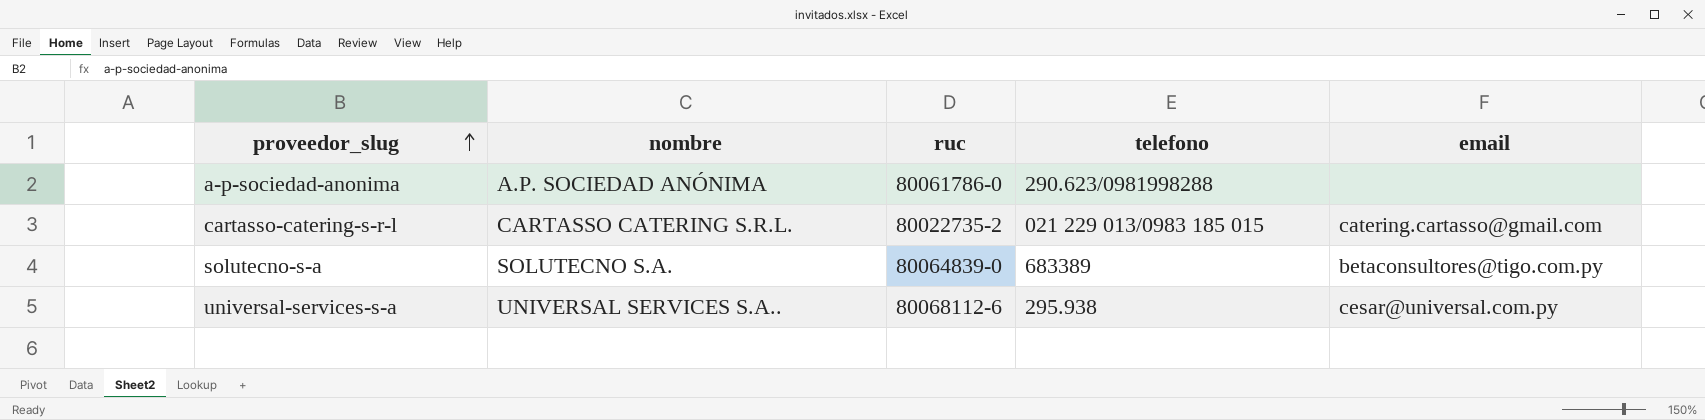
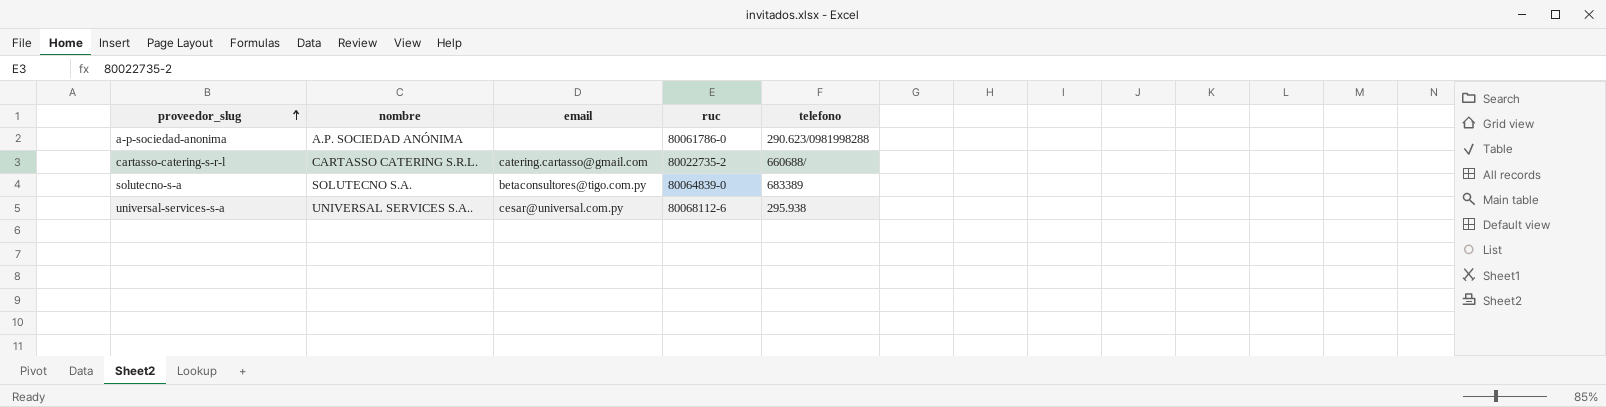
column email | position: 5 -> 3
cartasso-catering-s-r-l | telefono: 021 229 013/0983 185 015 -> 660688/

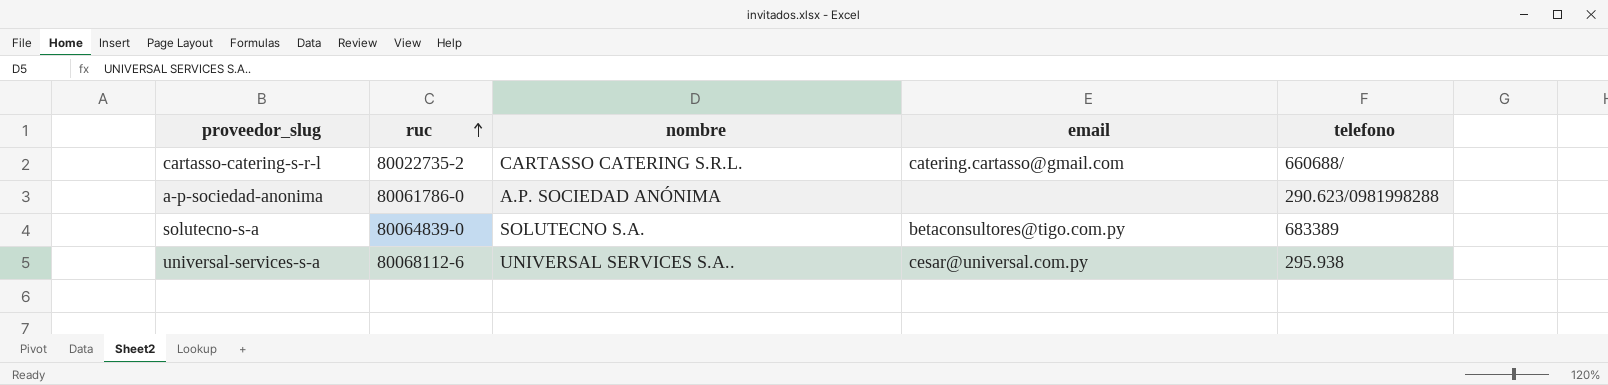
row order: proveedor_slug ascending -> ruc ascending
column ruc | position: 4 -> 2

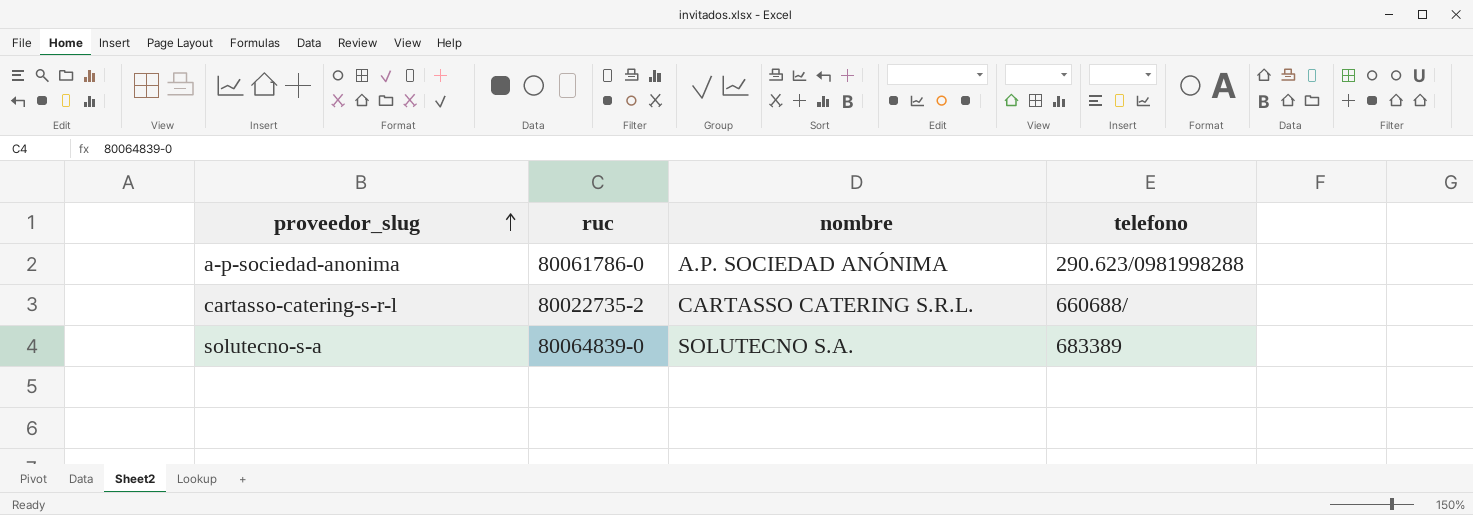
row order: ruc ascending -> proveedor_slug ascending
column email | position: 4 -> none
row universal-services-s-a: 80068112-6 | UNIVERSAL SERVICES S.A.. | cesar@universal.com.py | 295.938 -> none

